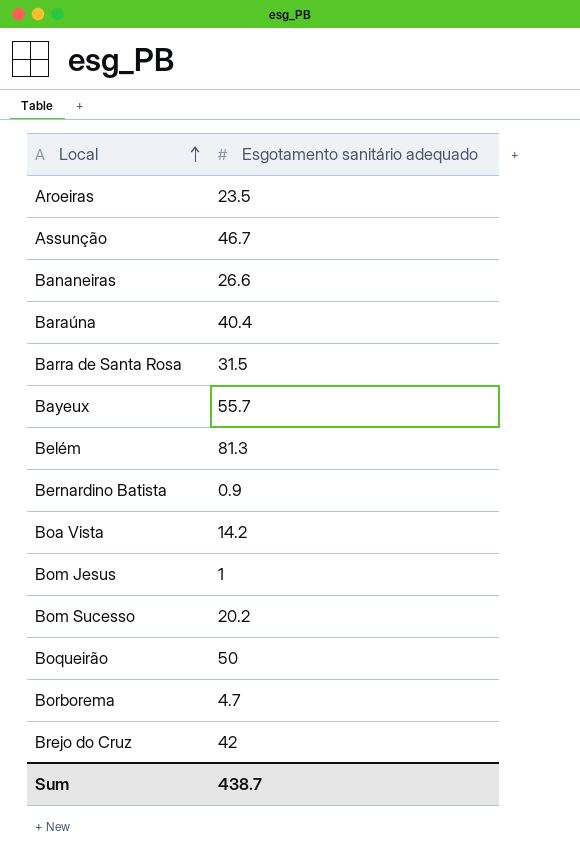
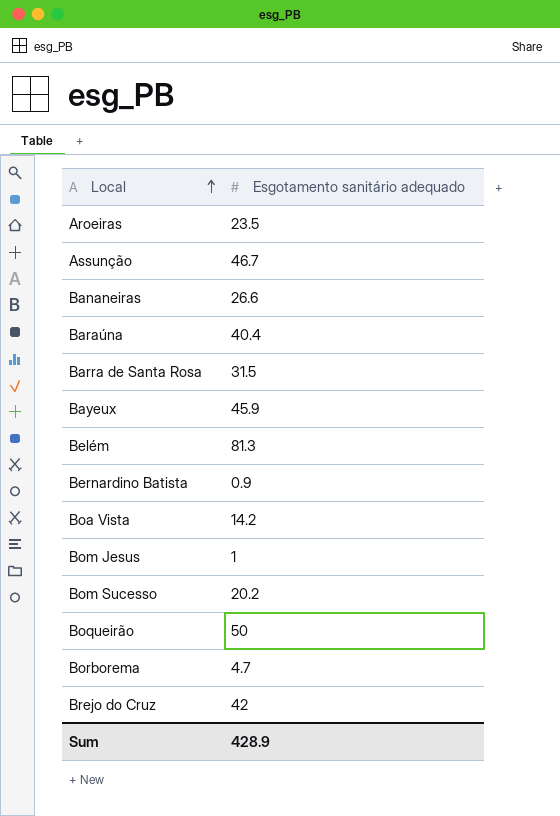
Bayeux | Esgotamento sanitário adequado: 55.7 -> 45.9
Sum | Esgotamento sanitário adequado: 438.7 -> 428.9

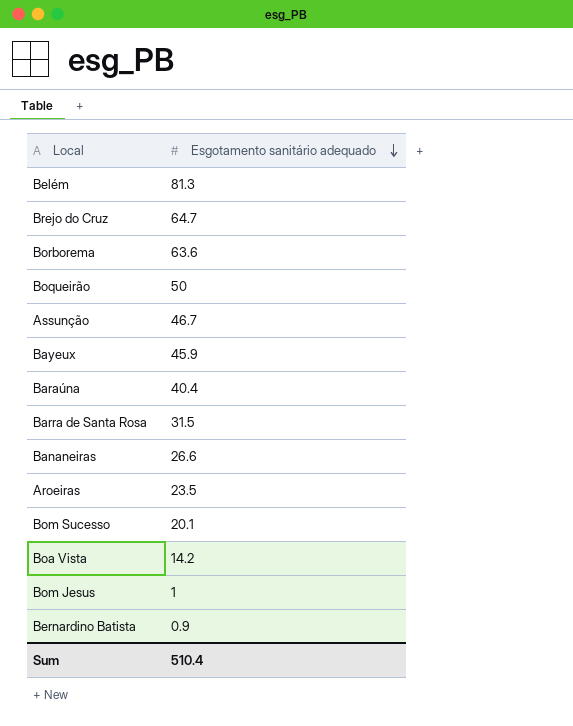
row order: Local ascending -> Esgotamento sanitário adequado descending
Brejo do Cruz | Esgotamento sanitário adequado: 42 -> 64.7
Borborema | Esgotamento sanitário adequado: 4.7 -> 63.6
Bom Sucesso | Esgotamento sanitário adequado: 20.2 -> 20.1
Sum | Esgotamento sanitário adequado: 428.9 -> 510.4

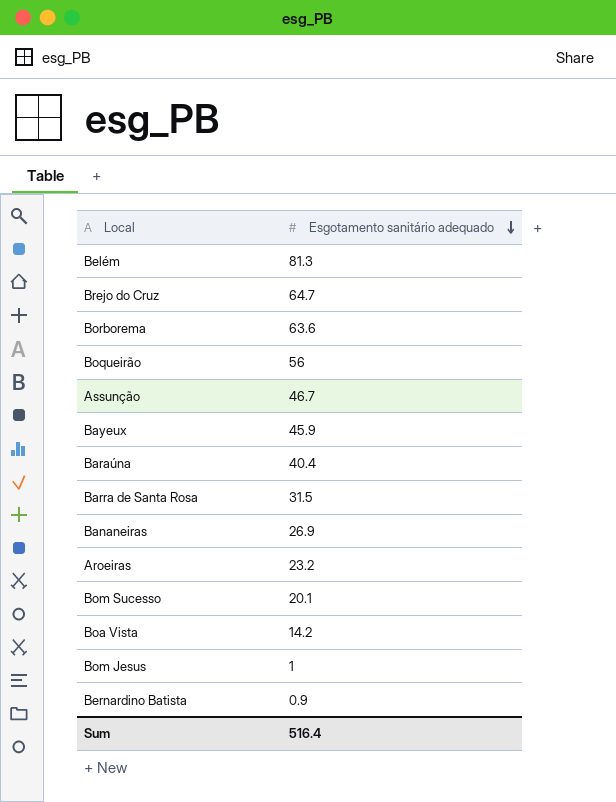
Boqueirão | Esgotamento sanitário adequado: 50 -> 56
Bananeiras | Esgotamento sanitário adequado: 26.6 -> 26.9
Aroeiras | Esgotamento sanitário adequado: 23.5 -> 23.2
Sum | Esgotamento sanitário adequado: 510.4 -> 516.4

